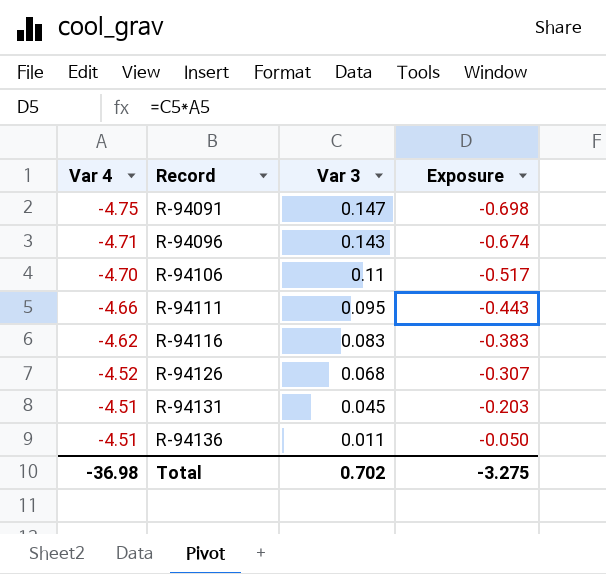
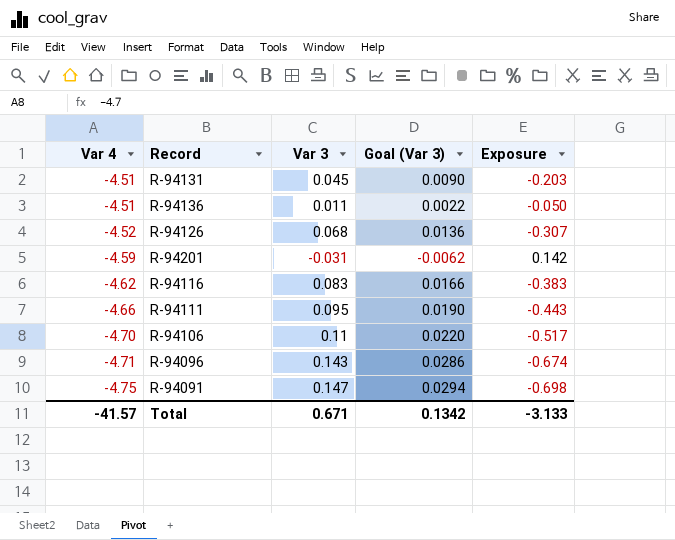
row order: Var 4 ascending -> Var 4 descending
column Goal (Var 3) | formula: none -> [Var 3] * 0.2
row R-94201: none -> -4.59 | -0.031 | -0.0062 | 0.142
Total | Var 4: -36.98 -> -41.57
Total | Var 3: 0.702 -> 0.671
Total | Exposure: -3.275 -> -3.133

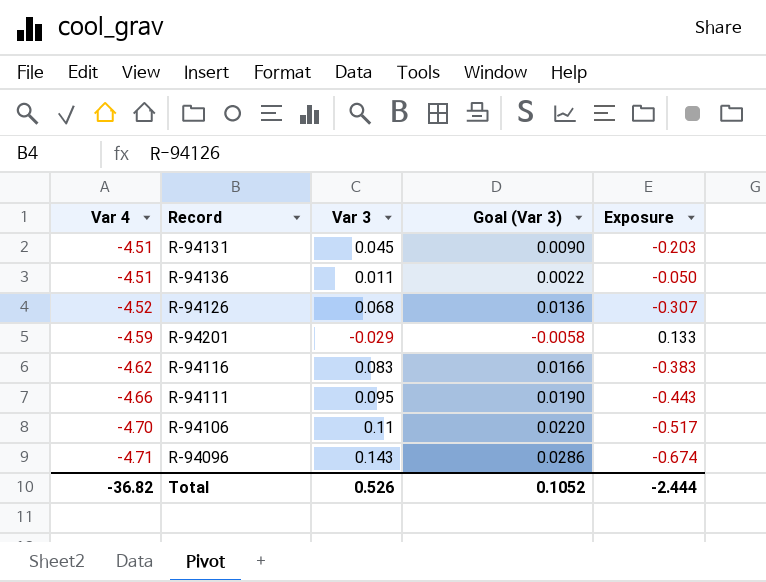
row R-94091: -4.75 | 0.147 | 0.0294 | -0.698 -> none
R-94201 | Var 3: -0.031 -> -0.029
R-94201 | Goal (Var 3): -0.0062 -> -0.0058
R-94201 | Exposure: 0.142 -> 0.133
Total | Var 4: -41.57 -> -36.82
Total | Var 3: 0.671 -> 0.526
Total | Goal (Var 3): 0.1342 -> 0.1052
Total | Exposure: -3.133 -> -2.444

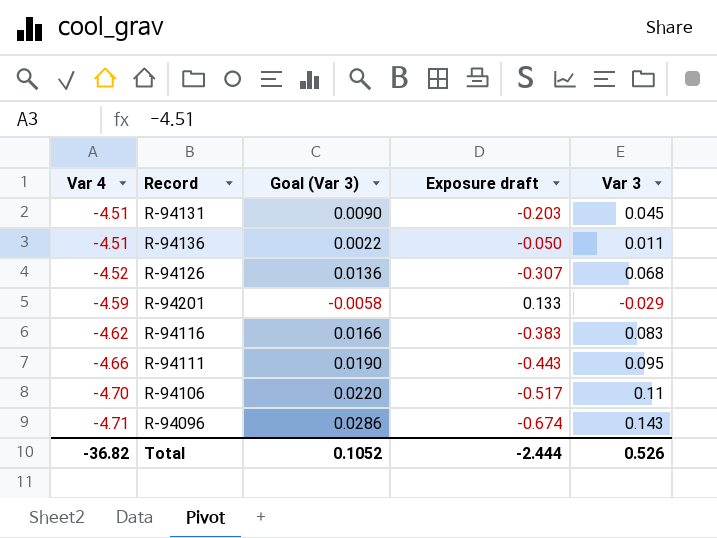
column name: Exposure -> Exposure draft
column Var 3 | position: 3 -> 5

